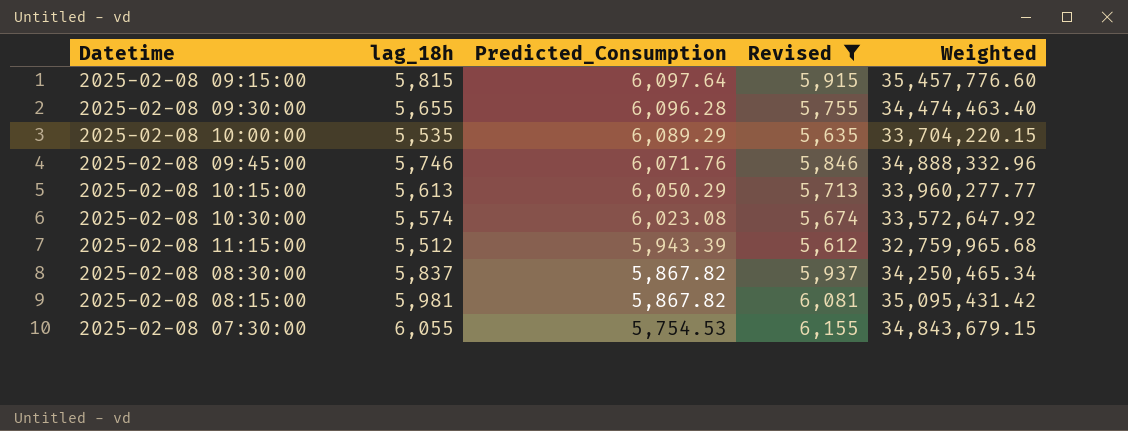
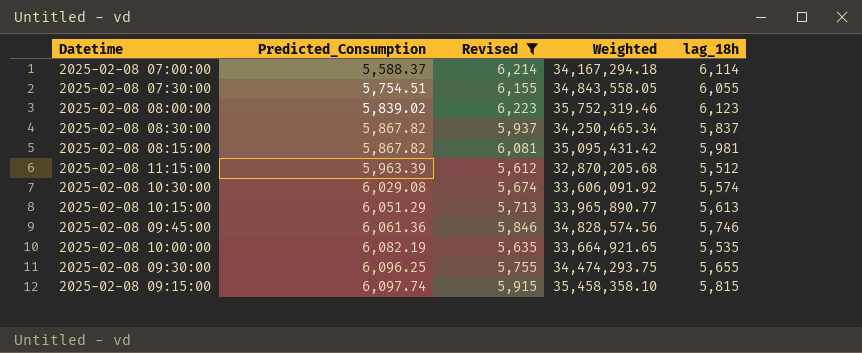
row order: Predicted_Consumption descending -> Predicted_Consumption ascending
column lag_18h | position: 2 -> 5
row 2025-02-08 07:00:00: none -> 5,588.37 | 6,214 | 34,167,294.18 | 6,114
2025-02-08 07:30:00 | Predicted_Consumption: 5,754.53 -> 5,754.51
2025-02-08 07:30:00 | Weighted: 34,843,679.15 -> 34,843,558.05
row 2025-02-08 08:00:00: none -> 5,839.02 | 6,223 | 35,752,319.46 | 6,123
2025-02-08 11:15:00 | Predicted_Consumption: 5,943.39 -> 5,963.39
2025-02-08 11:15:00 | Weighted: 32,759,965.68 -> 32,870,205.68
2025-02-08 10:30:00 | Predicted_Consumption: 6,023.08 -> 6,029.08
2025-02-08 10:30:00 | Weighted: 33,572,647.92 -> 33,606,091.92
2025-02-08 10:15:00 | Predicted_Consumption: 6,050.29 -> 6,051.29
2025-02-08 10:15:00 | Weighted: 33,960,277.77 -> 33,965,890.77
2025-02-08 09:45:00 | Predicted_Consumption: 6,071.76 -> 6,061.36
2025-02-08 09:45:00 | Weighted: 34,888,332.96 -> 34,828,574.56
2025-02-08 10:00:00 | Predicted_Consumption: 6,089.29 -> 6,082.19
2025-02-08 10:00:00 | Weighted: 33,704,220.15 -> 33,664,921.65
2025-02-08 09:30:00 | Predicted_Consumption: 6,096.28 -> 6,096.25
2025-02-08 09:30:00 | Weighted: 34,474,463.40 -> 34,474,293.75
2025-02-08 09:15:00 | Predicted_Consumption: 6,097.64 -> 6,097.74
2025-02-08 09:15:00 | Weighted: 35,457,776.60 -> 35,458,358.10

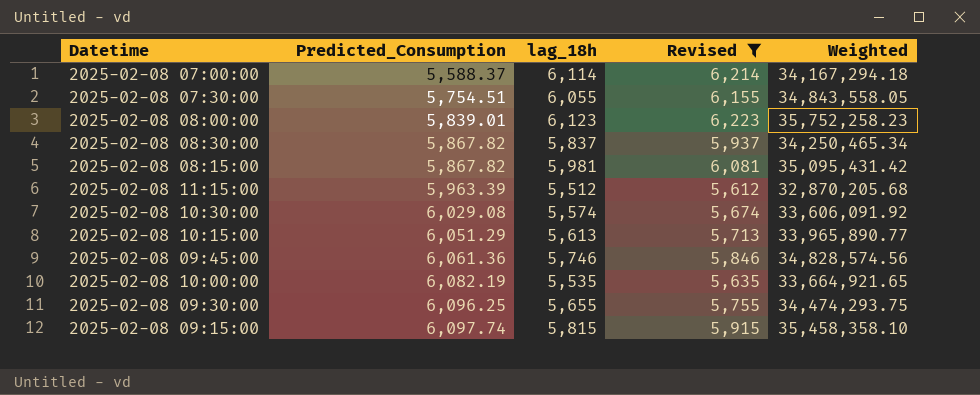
column lag_18h | position: 5 -> 3
2025-02-08 08:00:00 | Predicted_Consumption: 5,839.02 -> 5,839.01
2025-02-08 08:00:00 | Weighted: 35,752,319.46 -> 35,752,258.23

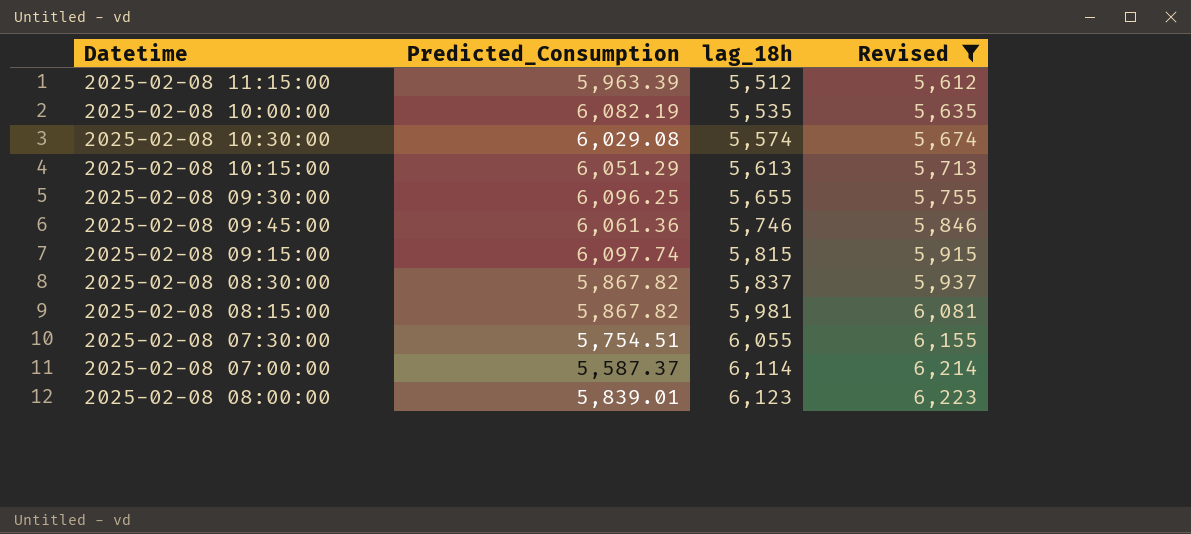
row order: Predicted_Consumption ascending -> lag_18h ascending
column Weighted | formula: [Predicted_Consumption] * [lag_18h] -> none
2025-02-08 07:00:00 | Predicted_Consumption: 5,588.37 -> 5,587.37

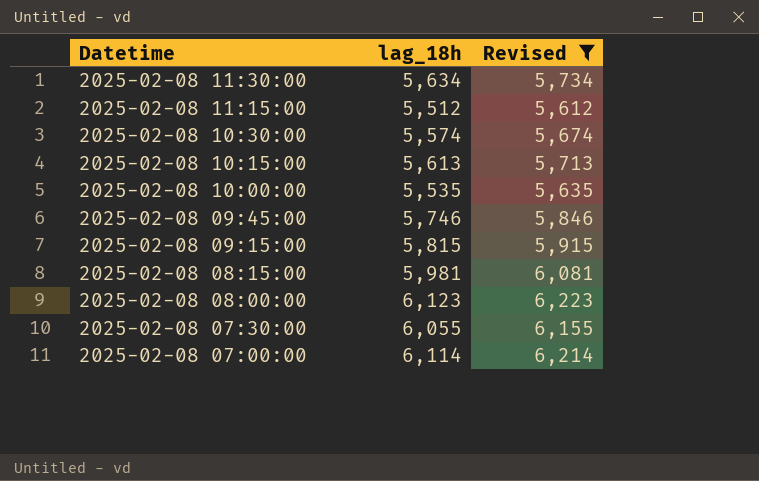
row order: lag_18h ascending -> Datetime descending
column Predicted_Consumption | position: 2 -> none
row 2025-02-08 09:30:00: 6,096.25 | 5,655 | 5,755 -> none
row 2025-02-08 08:30:00: 5,867.82 | 5,837 | 5,937 -> none
row 2025-02-08 11:30:00: none -> 5,634 | 5,734

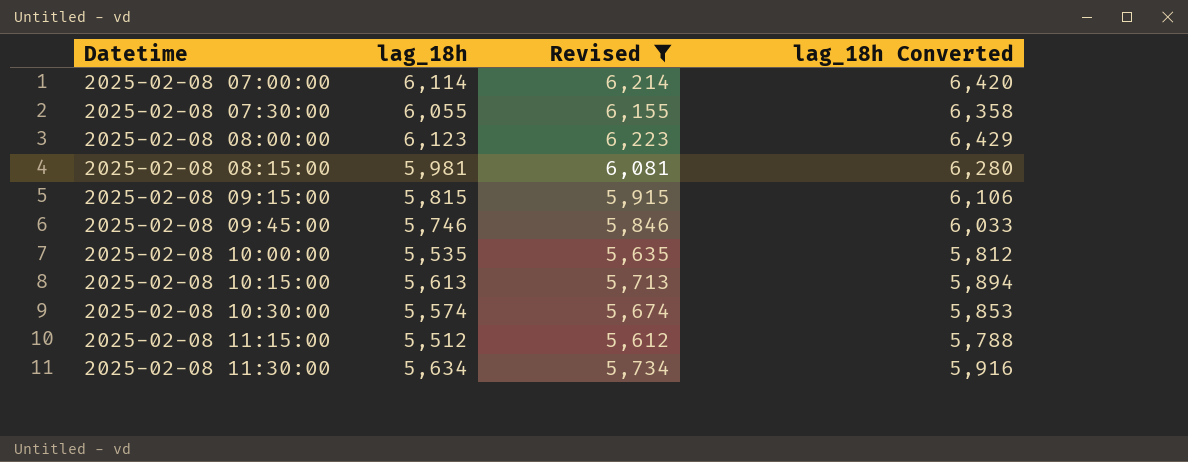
row order: Datetime descending -> Datetime ascending
column lag_18h Converted | formula: none -> [lag_18h] * 1.05

